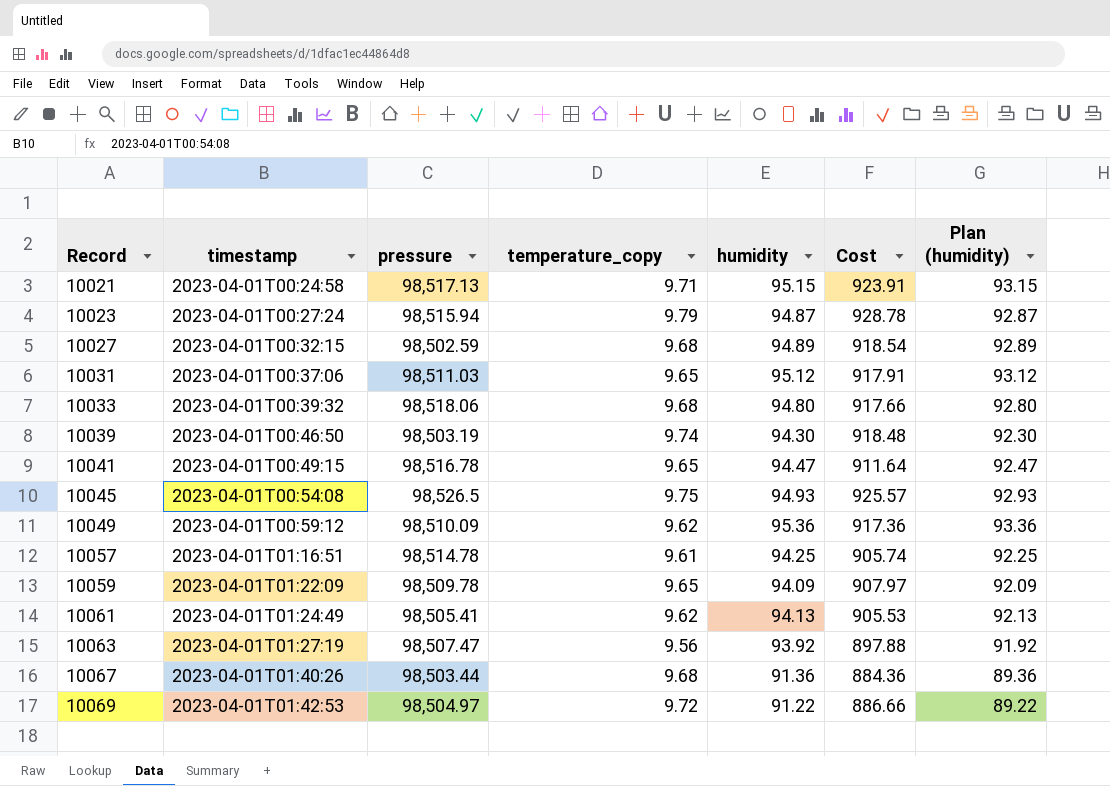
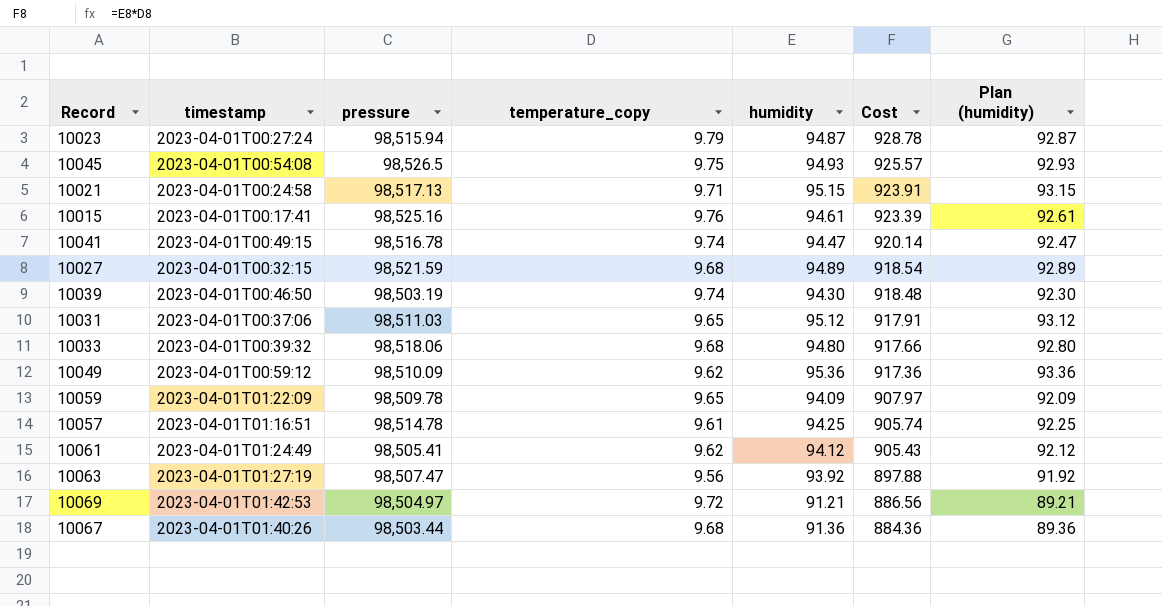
row order: Record ascending -> Cost descending
row 10015: none -> 2023-04-01T00:17:41 | 98,525.16 | 9.76 | 94.61 | 923.39 | 92.61
10041 | temperature_copy: 9.65 -> 9.74
10041 | Cost: 911.64 -> 920.14
10027 | pressure: 98,502.59 -> 98,521.59
10061 | humidity: 94.13 -> 94.12
10061 | Cost: 905.53 -> 905.43
10061 | Plan (humidity): 92.13 -> 92.12
10069 | humidity: 91.22 -> 91.21
10069 | Cost: 886.66 -> 886.56
10069 | Plan (humidity): 89.22 -> 89.21

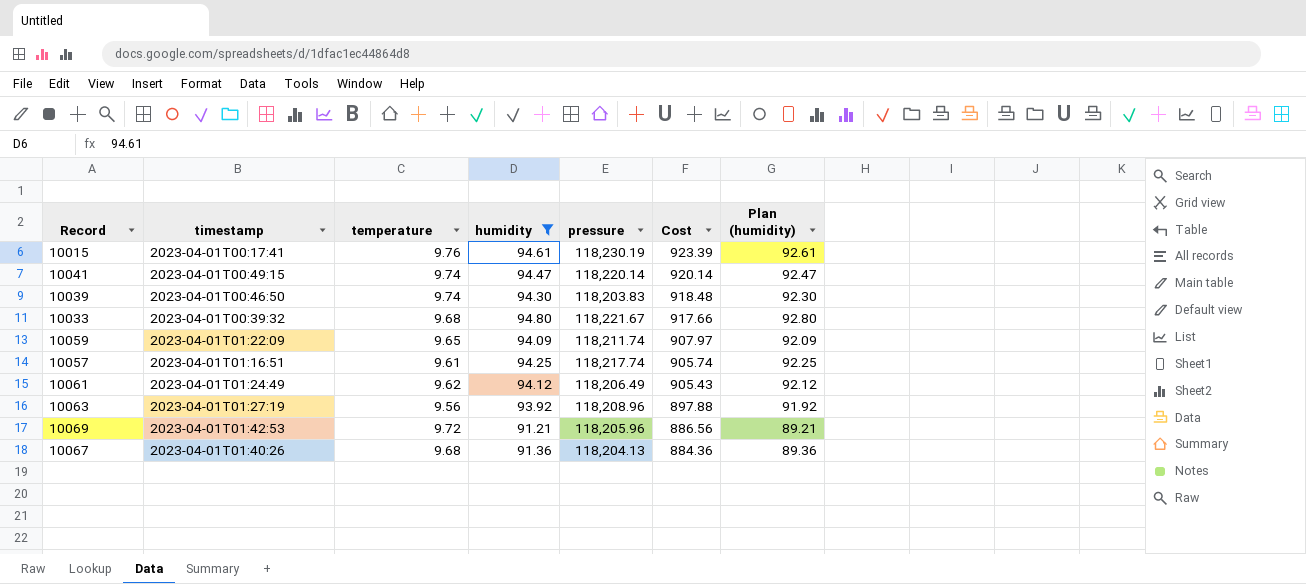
filter: none -> humidity <= 94.80
column name: temperature_copy -> temperature
column pressure | position: 3 -> 5
10015 | pressure: 98,525.16 -> 118,230.19
10041 | pressure: 98,516.78 -> 118,220.14
10039 | pressure: 98,503.19 -> 118,203.83
10033 | pressure: 98,518.06 -> 118,221.67
10059 | pressure: 98,509.78 -> 118,211.74
10057 | pressure: 98,514.78 -> 118,217.74
10061 | pressure: 98,505.41 -> 118,206.49
10063 | pressure: 98,507.47 -> 118,208.96
10069 | pressure: 98,504.97 -> 118,205.96
10067 | pressure: 98,503.44 -> 118,204.13

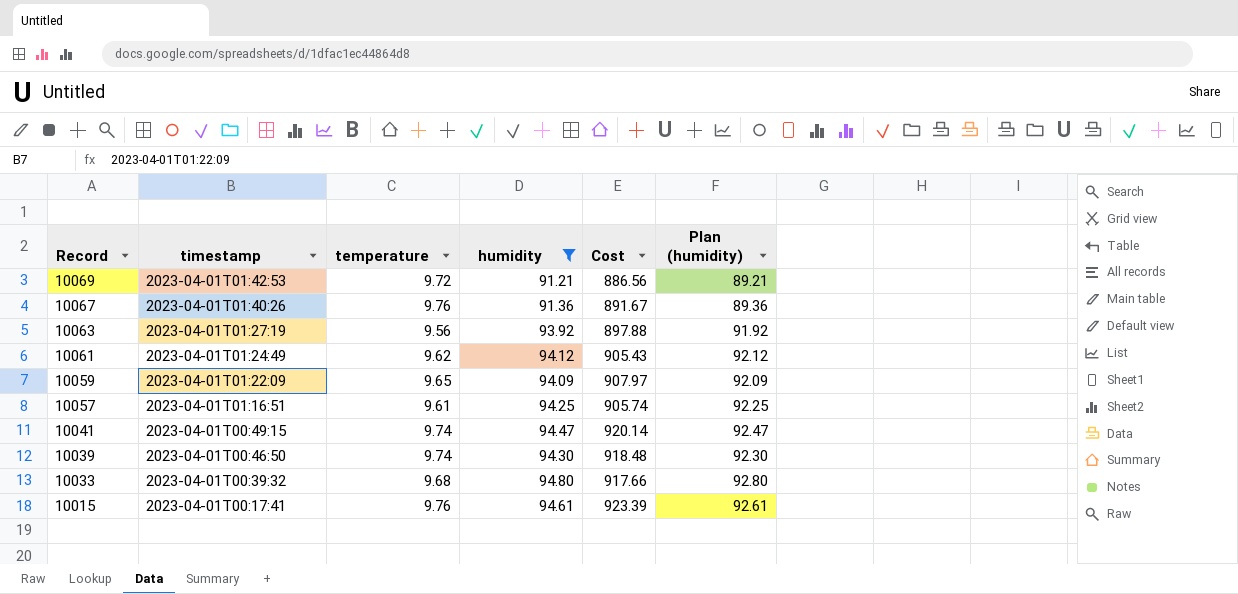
row order: Cost descending -> Record descending
column pressure | position: 5 -> none
10067 | temperature: 9.68 -> 9.76
10067 | Cost: 884.36 -> 891.67

